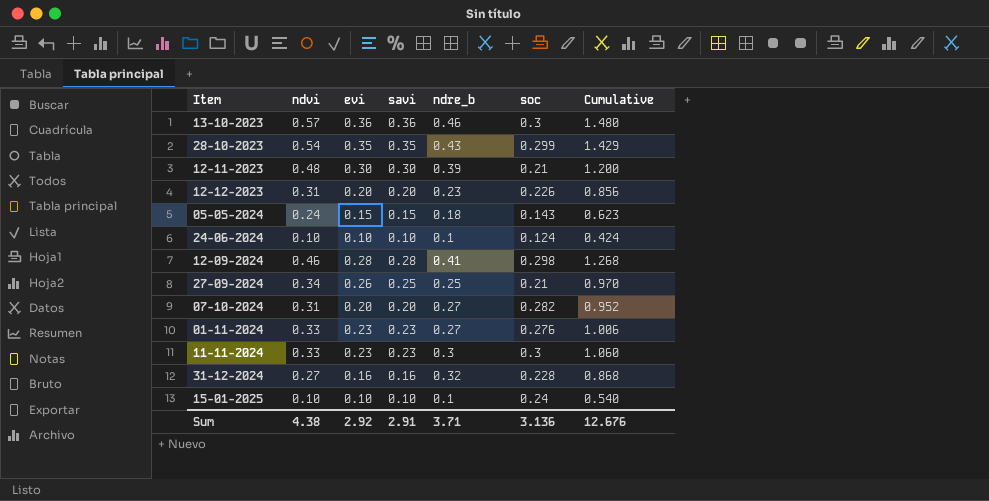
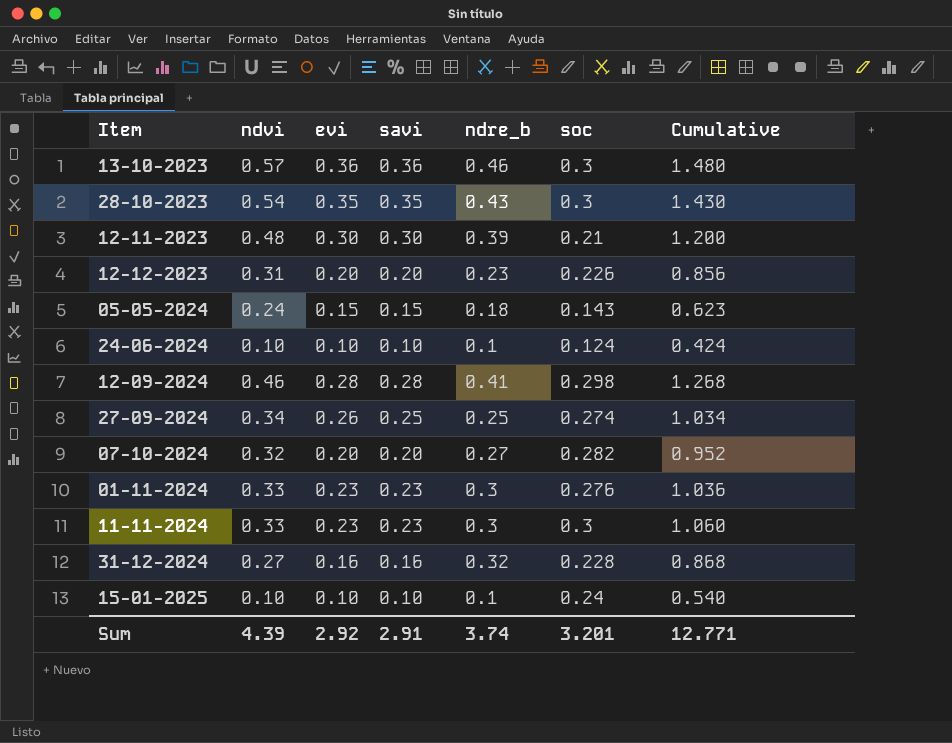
28-10-2023 | soc: 0.299 -> 0.3
28-10-2023 | Cumulative: 1.429 -> 1.430
27-09-2024 | soc: 0.21 -> 0.274
27-09-2024 | Cumulative: 0.970 -> 1.034
07-10-2024 | ndvi: 0.31 -> 0.32
01-11-2024 | ndre_b: 0.27 -> 0.3
01-11-2024 | Cumulative: 1.006 -> 1.036
Sum | ndvi: 4.38 -> 4.39
Sum | ndre_b: 3.71 -> 3.74
Sum | soc: 3.136 -> 3.201
Sum | Cumulative: 12.676 -> 12.771

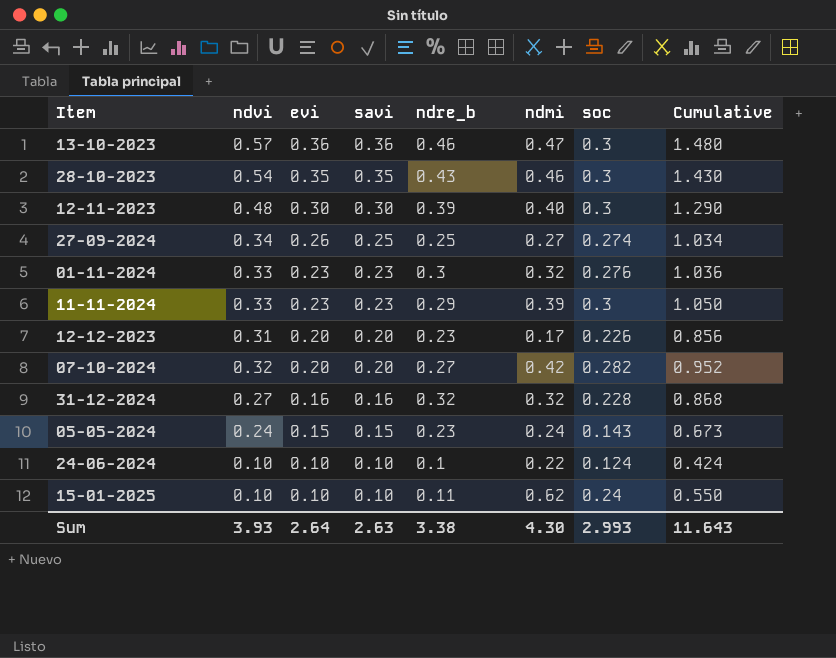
row order: Item ascending -> evi descending
column ndmi | position: none -> 6
row 12-09-2024: 0.46 | 0.28 | 0.28 | 0.41 | 0.298 | 1.268 -> none
12-11-2023 | soc: 0.21 -> 0.3
12-11-2023 | Cumulative: 1.200 -> 1.290
11-11-2024 | ndre_b: 0.3 -> 0.29
11-11-2024 | Cumulative: 1.060 -> 1.050
05-05-2024 | ndre_b: 0.18 -> 0.23
05-05-2024 | Cumulative: 0.623 -> 0.673
15-01-2025 | ndre_b: 0.1 -> 0.11
15-01-2025 | Cumulative: 0.540 -> 0.550
Sum | ndvi: 4.39 -> 3.93
Sum | evi: 2.92 -> 2.64
Sum | savi: 2.91 -> 2.63
Sum | ndre_b: 3.74 -> 3.38
Sum | soc: 3.201 -> 2.993
Sum | Cumulative: 12.771 -> 11.643

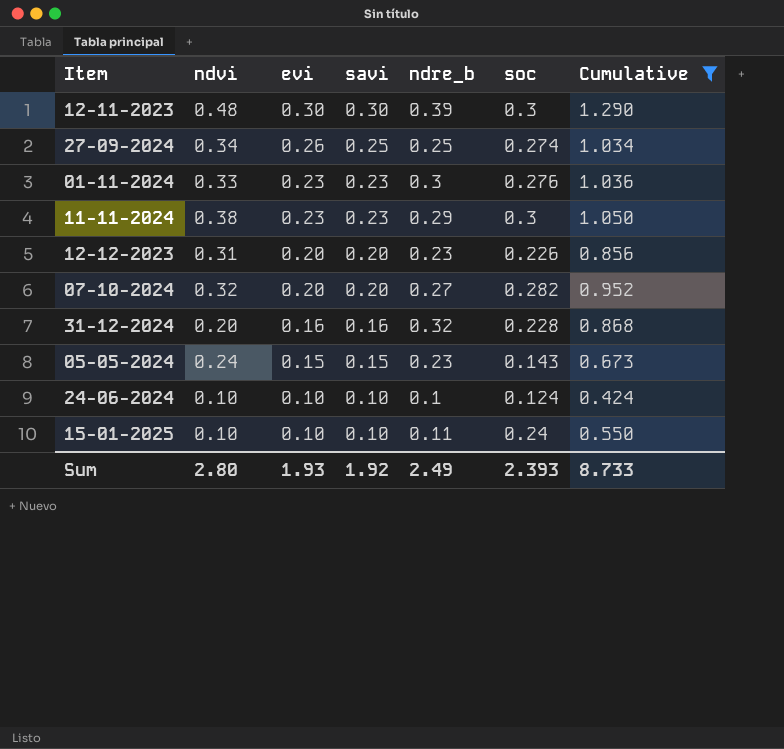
filter: none -> Cumulative <= 1.290
column ndmi | position: 6 -> none
11-11-2024 | ndvi: 0.33 -> 0.38
31-12-2024 | ndvi: 0.27 -> 0.20
Sum | ndvi: 3.93 -> 2.80
Sum | evi: 2.64 -> 1.93
Sum | savi: 2.63 -> 1.92
Sum | ndre_b: 3.38 -> 2.49
Sum | soc: 2.993 -> 2.393
Sum | Cumulative: 11.643 -> 8.733

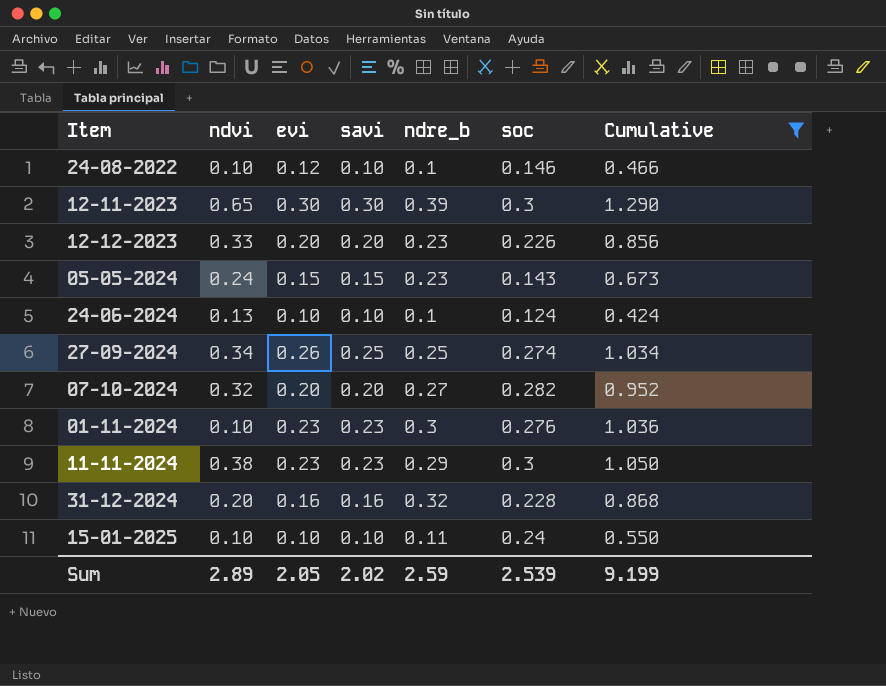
row order: evi descending -> Item ascending
row 24-08-2022: none -> 0.10 | 0.12 | 0.10 | 0.1 | 0.146 | 0.466
12-11-2023 | ndvi: 0.48 -> 0.65
12-12-2023 | ndvi: 0.31 -> 0.33
24-06-2024 | ndvi: 0.10 -> 0.13
01-11-2024 | ndvi: 0.33 -> 0.10
Sum | ndvi: 2.80 -> 2.89
Sum | evi: 1.93 -> 2.05
Sum | savi: 1.92 -> 2.02
Sum | ndre_b: 2.49 -> 2.59
Sum | soc: 2.393 -> 2.539
Sum | Cumulative: 8.733 -> 9.199

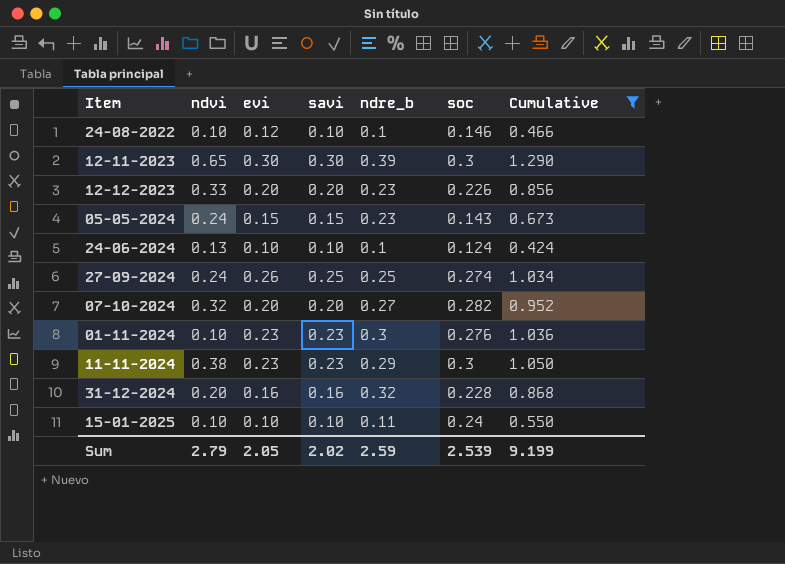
27-09-2024 | ndvi: 0.34 -> 0.24
Sum | ndvi: 2.89 -> 2.79

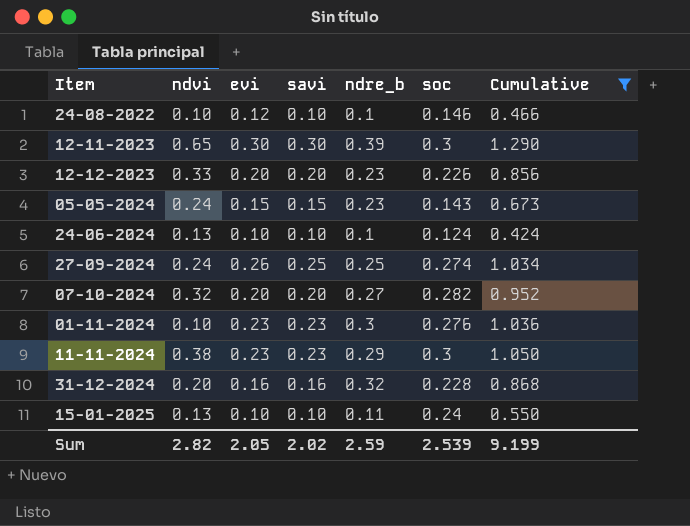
15-01-2025 | ndvi: 0.10 -> 0.13
Sum | ndvi: 2.79 -> 2.82

